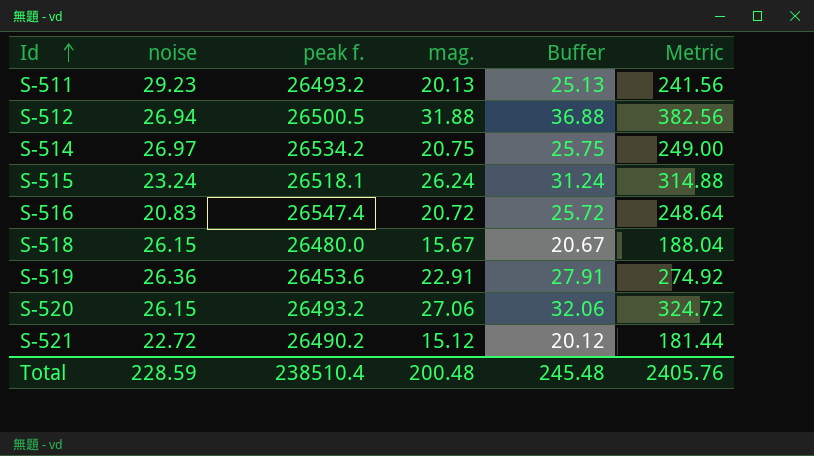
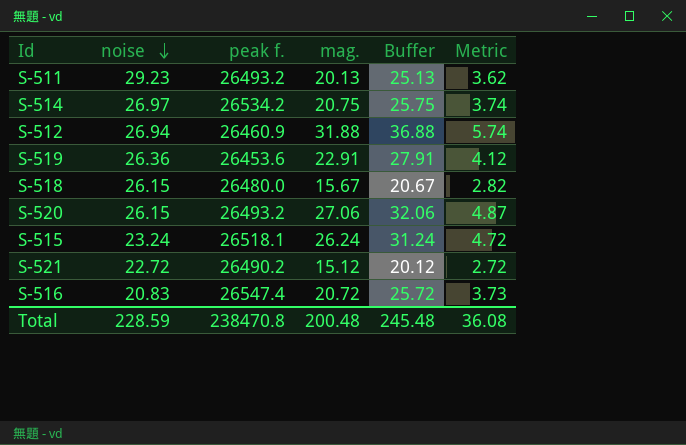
row order: Id ascending -> noise descending
column Metric | formula: [mag.] * 12 -> [mag.] * 0.18
S-512 | peak f.: 26500.5 -> 26460.9
Total | peak f.: 238510.4 -> 238470.8
Total | Metric: 2405.76 -> 36.08

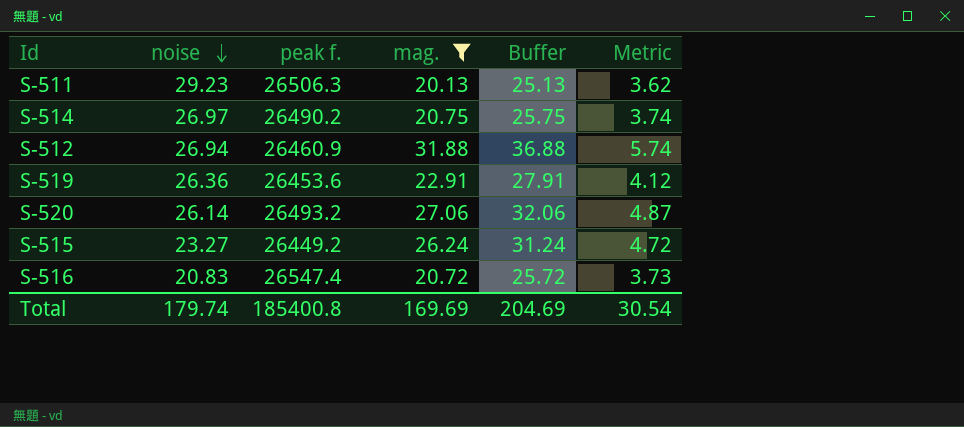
filter: none -> mag. >= 20.13
S-511 | peak f.: 26493.2 -> 26506.3
S-514 | peak f.: 26534.2 -> 26490.2
S-520 | noise: 26.15 -> 26.14
S-515 | noise: 23.24 -> 23.27
S-515 | peak f.: 26518.1 -> 26449.2
Total | noise: 228.59 -> 179.74
Total | peak f.: 238470.8 -> 185400.8
Total | mag.: 200.48 -> 169.69
Total | Buffer: 245.48 -> 204.69
Total | Metric: 36.08 -> 30.54

